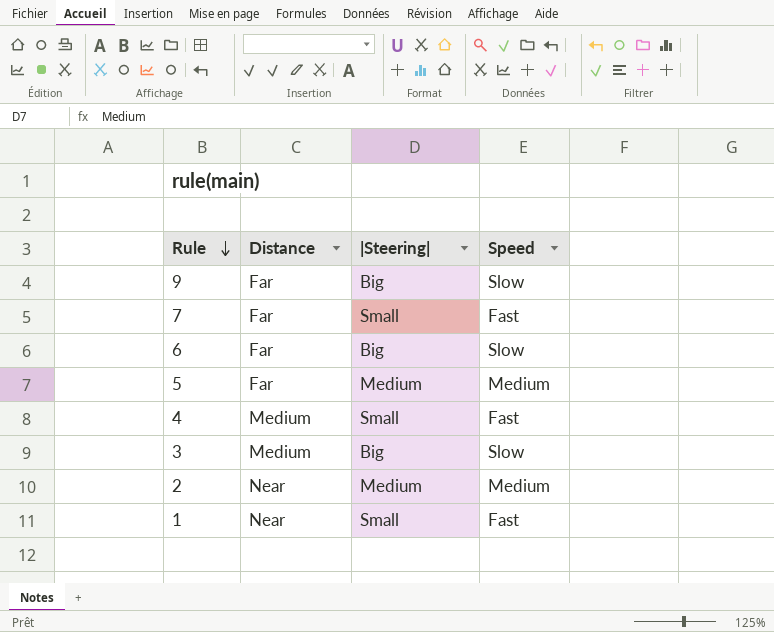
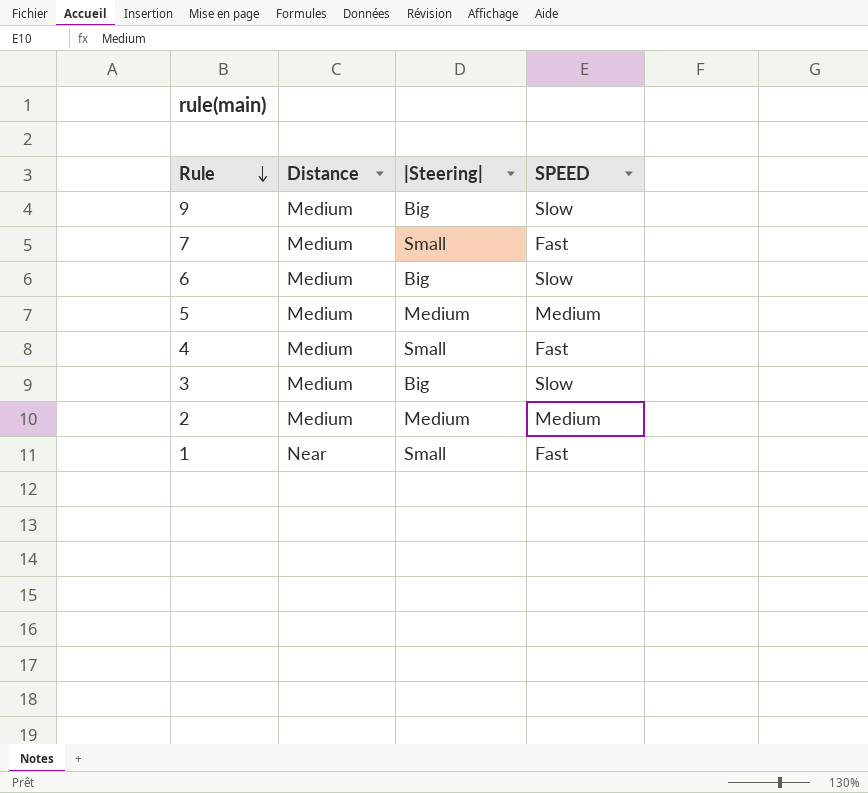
column name: Speed -> SPEED
9 | Distance: Far -> Medium
7 | Distance: Far -> Medium
6 | Distance: Far -> Medium
5 | Distance: Far -> Medium
2 | Distance: Near -> Medium

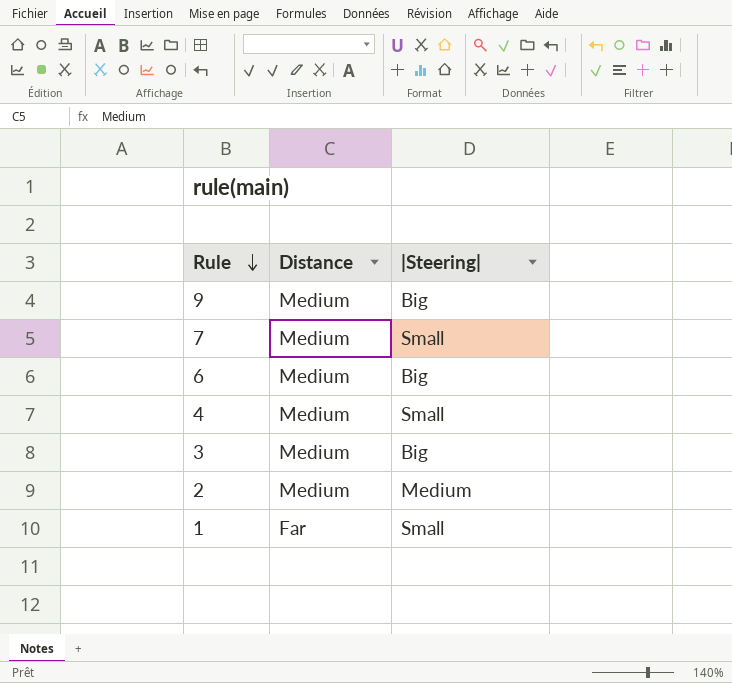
column SPEED | position: 4 -> none
row 5: Medium | Medium | Medium -> none
1 | Distance: Near -> Far

